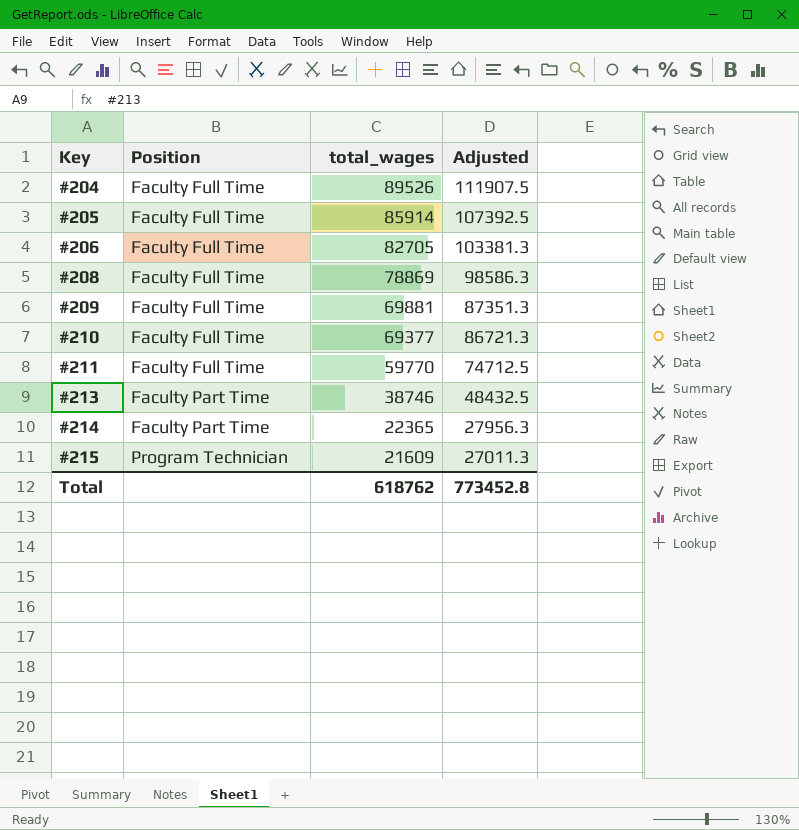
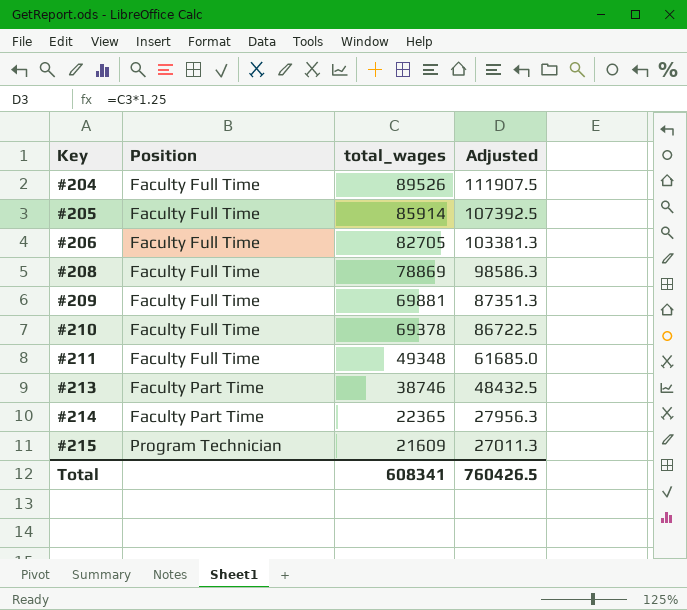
#210 | total_wages: 69377 -> 69378
#210 | Adjusted: 86721.3 -> 86722.5
#211 | total_wages: 59770 -> 49348
#211 | Adjusted: 74712.5 -> 61685.0
Total | total_wages: 618762 -> 608341
Total | Adjusted: 773452.8 -> 760426.5

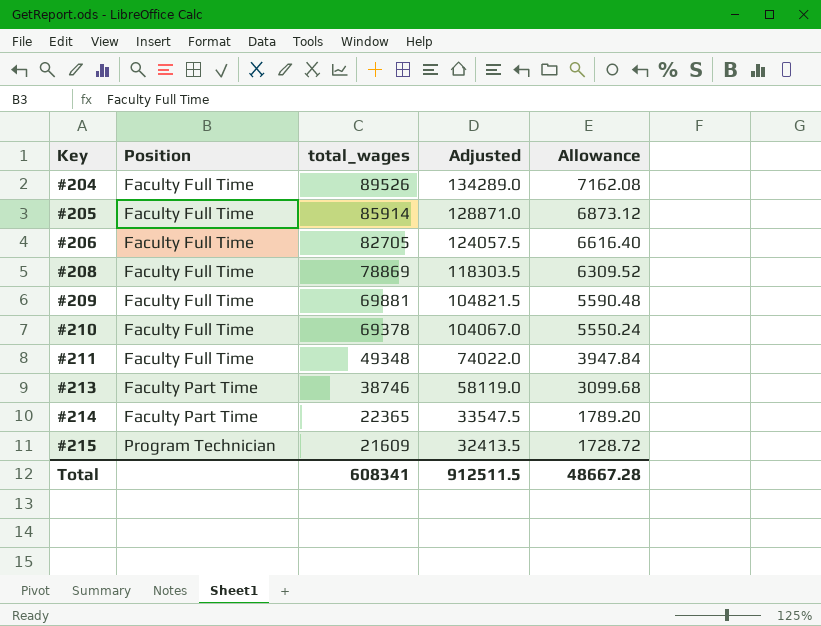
column Adjusted | formula: [total_wages] * 1.25 -> [total_wages] * 1.5
column Allowance | formula: none -> [total_wages] * 0.08
Total | Adjusted: 760426.5 -> 912511.5

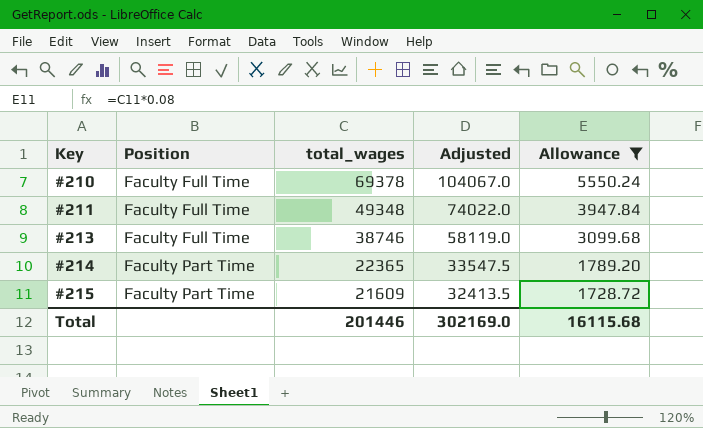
filter: none -> Allowance <= 5550.24
#213 | Position: Faculty Part Time -> Faculty Full Time
#215 | Position: Program Technician -> Faculty Part Time
Total | total_wages: 608341 -> 201446
Total | Adjusted: 912511.5 -> 302169.0
Total | Allowance: 48667.28 -> 16115.68

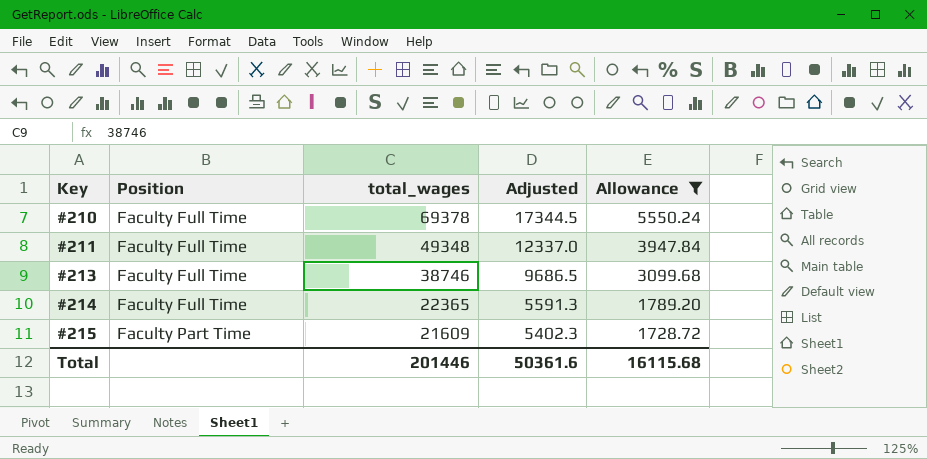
column Adjusted | formula: [total_wages] * 1.5 -> [total_wages] * 0.25
#214 | Position: Faculty Part Time -> Faculty Full Time
Total | Adjusted: 302169.0 -> 50361.6

